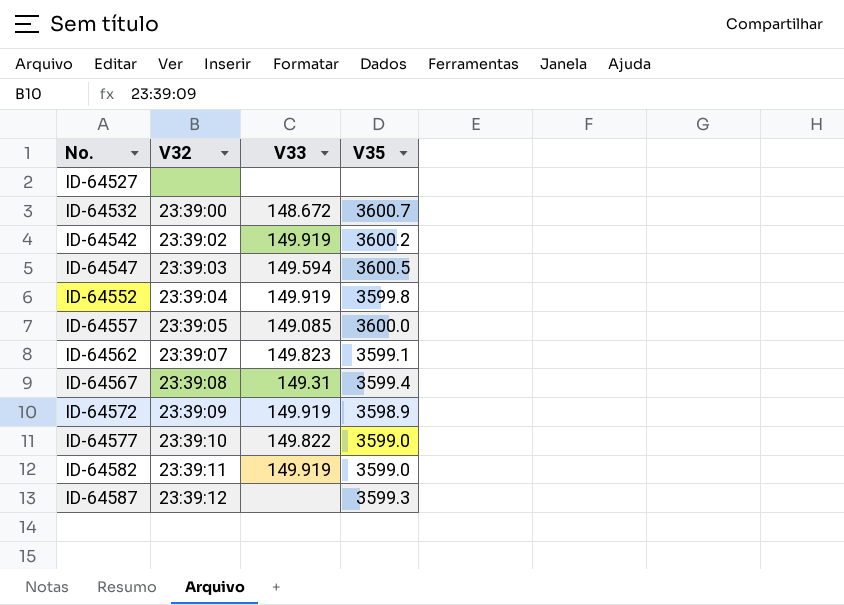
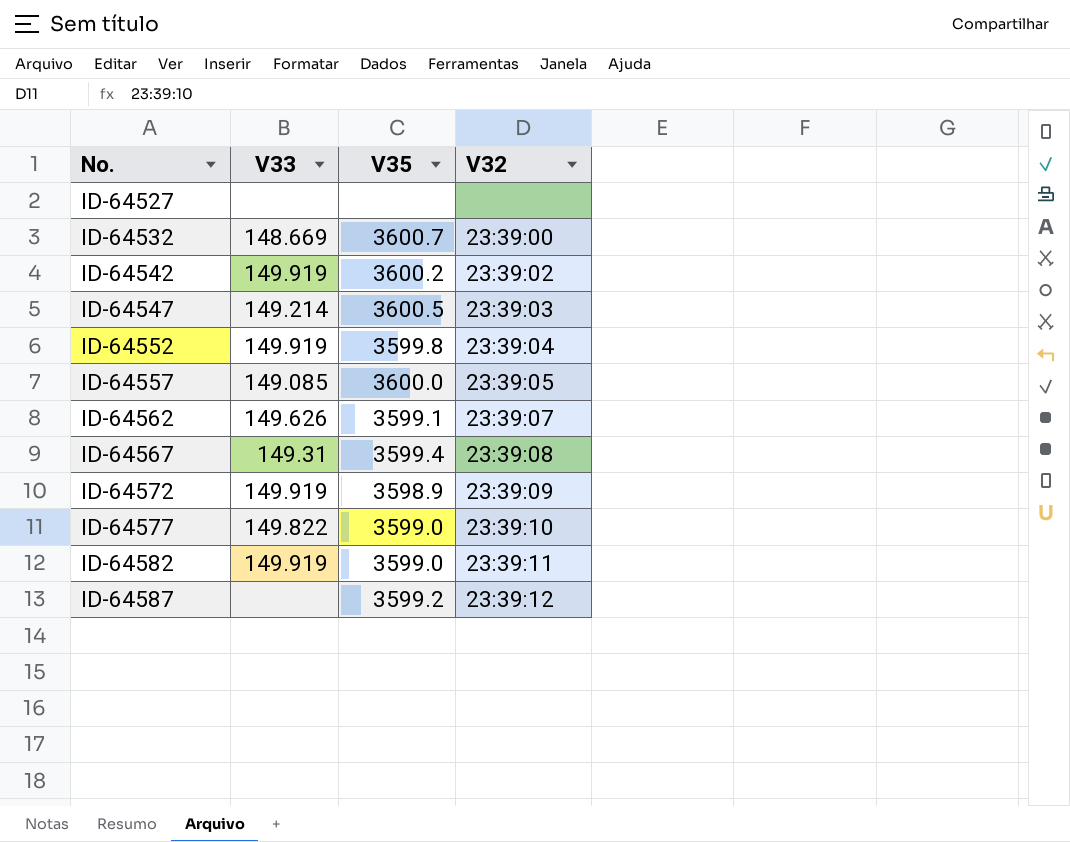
column V32 | position: 2 -> 4
ID-64532 | V33: 148.672 -> 148.669
ID-64547 | V33: 149.594 -> 149.214
ID-64562 | V33: 149.823 -> 149.626
ID-64587 | V35: 3599.3 -> 3599.2

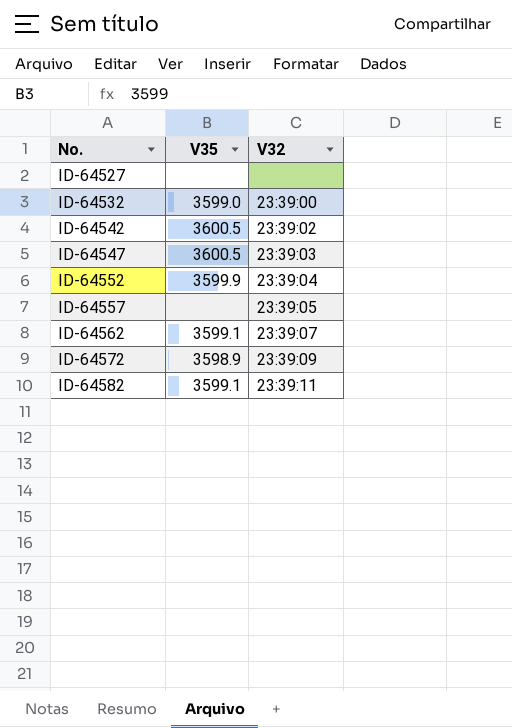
column V33 | position: 2 -> none
row ID-64567: 149.31 | 3599.4 | 23:39:08 -> none
row ID-64577: 149.822 | 3599.0 | 23:39:10 -> none
row ID-64587: none | 3599.2 | 23:39:12 -> none
ID-64532 | V35: 3600.7 -> 3599.0
ID-64542 | V35: 3600.2 -> 3600.5
ID-64552 | V35: 3599.8 -> 3599.9
ID-64557 | V35: 3600.0 -> none
ID-64582 | V35: 3599.0 -> 3599.1

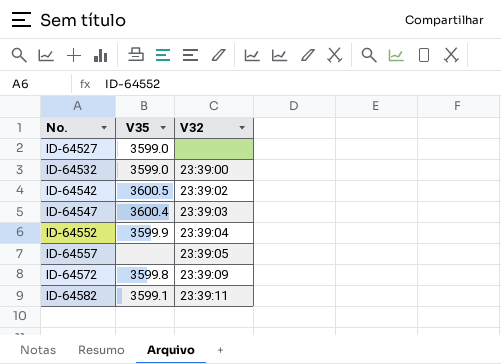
row ID-64562: 3599.1 | 23:39:07 -> none
ID-64527 | V35: none -> 3599.0
ID-64547 | V35: 3600.5 -> 3600.4
ID-64572 | V35: 3598.9 -> 3599.8

